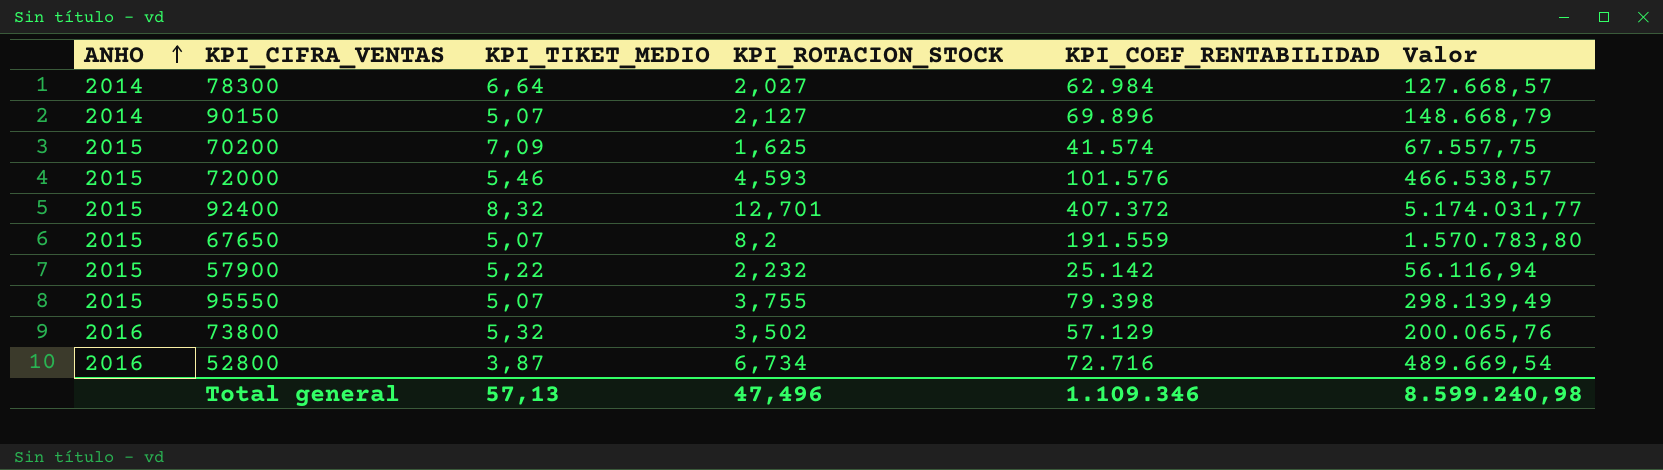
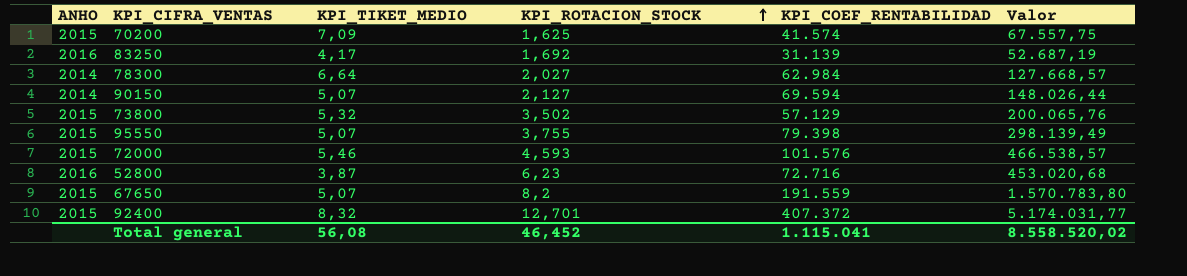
row order: ANHO ascending -> KPI_ROTACION_STOCK ascending
row 57900: 2015 | 5,22 | 2,232 | 25.142 | 56.116,94 -> none
row 83250: none -> 2016 | 4,17 | 1,692 | 31.139 | 52.687,19
90150 | KPI_COEF_RENTABILIDAD: 69.896 -> 69.594
90150 | Valor: 148.668,79 -> 148.026,44
73800 | ANHO: 2016 -> 2015
52800 | KPI_ROTACION_STOCK: 6,734 -> 6,23
52800 | Valor: 489.669,54 -> 453.020,68
Total general | KPI_TIKET_MEDIO: 57,13 -> 56,08
Total general | KPI_ROTACION_STOCK: 47,496 -> 46,452
Total general | KPI_COEF_RENTABILIDAD: 1.109.346 -> 1.115.041
Total general | Valor: 8.599.240,98 -> 8.558.520,02

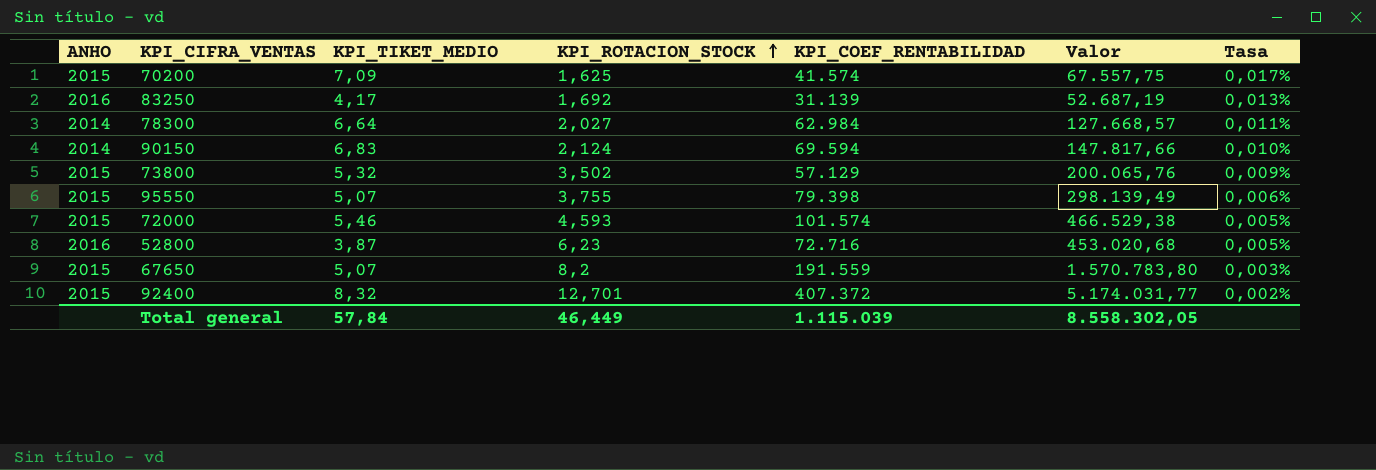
column Tasa | formula: none -> [KPI_TIKET_MEDIO] / [KPI_COEF_RENTABILIDAD]
90150 | KPI_TIKET_MEDIO: 5,07 -> 6,83
90150 | KPI_ROTACION_STOCK: 2,127 -> 2,124
90150 | Valor: 148.026,44 -> 147.817,66
72000 | KPI_COEF_RENTABILIDAD: 101.576 -> 101.574
72000 | Valor: 466.538,57 -> 466.529,38
Total general | KPI_TIKET_MEDIO: 56,08 -> 57,84
Total general | KPI_ROTACION_STOCK: 46,452 -> 46,449
Total general | KPI_COEF_RENTABILIDAD: 1.115.041 -> 1.115.039
Total general | Valor: 8.558.520,02 -> 8.558.302,05

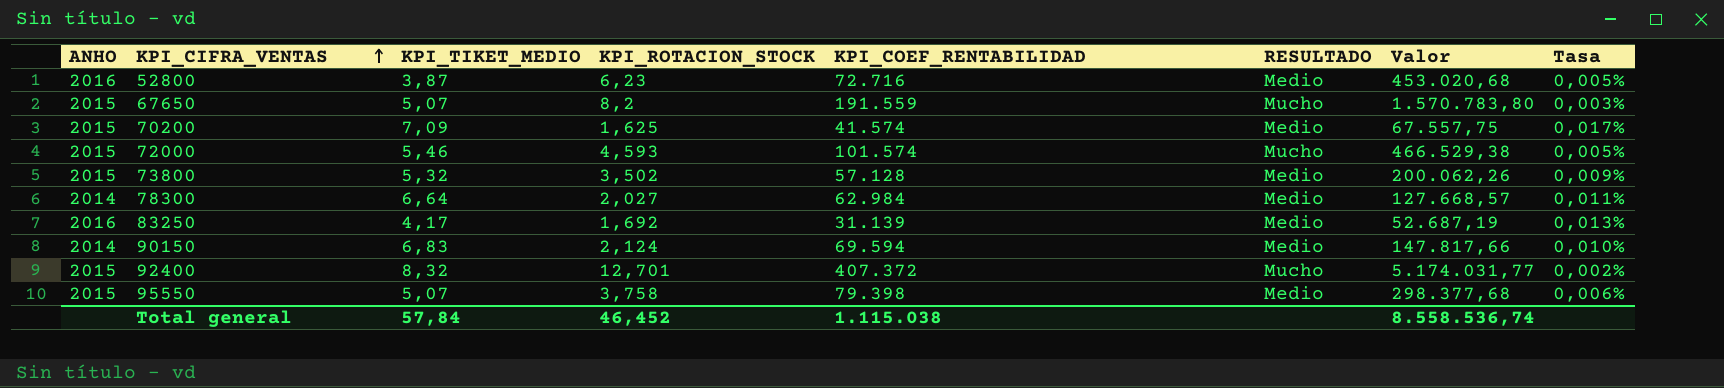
row order: KPI_ROTACION_STOCK ascending -> KPI_CIFRA_VENTAS ascending
column RESULTADO | position: none -> 6
73800 | KPI_COEF_RENTABILIDAD: 57.129 -> 57.128
73800 | Valor: 200.065,76 -> 200.062,26
95550 | KPI_ROTACION_STOCK: 3,755 -> 3,758
95550 | Valor: 298.139,49 -> 298.377,68
Total general | KPI_ROTACION_STOCK: 46,449 -> 46,452
Total general | KPI_COEF_RENTABILIDAD: 1.115.039 -> 1.115.038
Total general | Valor: 8.558.302,05 -> 8.558.536,74

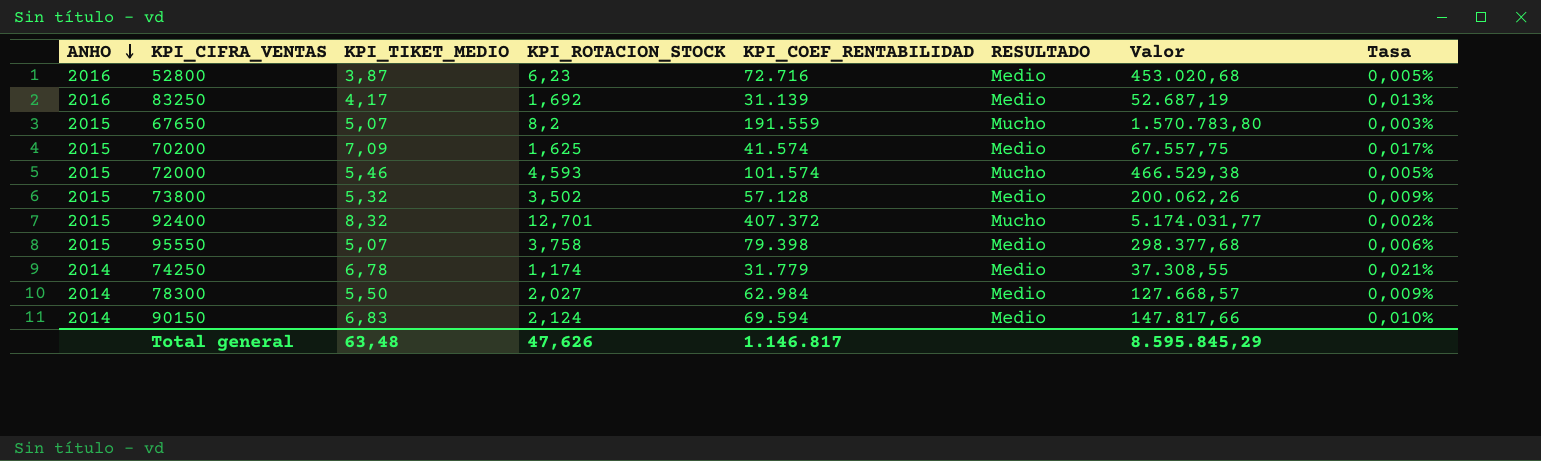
row order: KPI_CIFRA_VENTAS ascending -> ANHO descending
row 74250: none -> 2014 | 6,78 | 1,174 | 31.779 | Medio | 37.308,55 | 0,021%
78300 | KPI_TIKET_MEDIO: 6,64 -> 5,50
78300 | Tasa: 0,011% -> 0,009%
Total general | KPI_TIKET_MEDIO: 57,84 -> 63,48
Total general | KPI_ROTACION_STOCK: 46,452 -> 47,626
Total general | KPI_COEF_RENTABILIDAD: 1.115.038 -> 1.146.817
Total general | Valor: 8.558.536,74 -> 8.595.845,29

